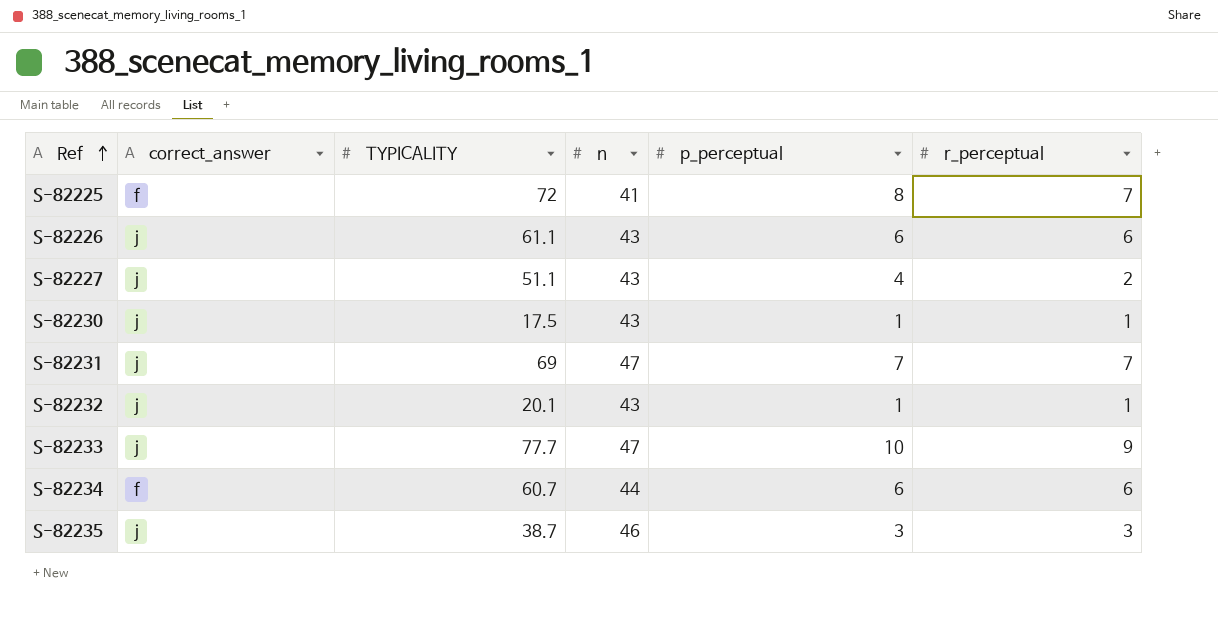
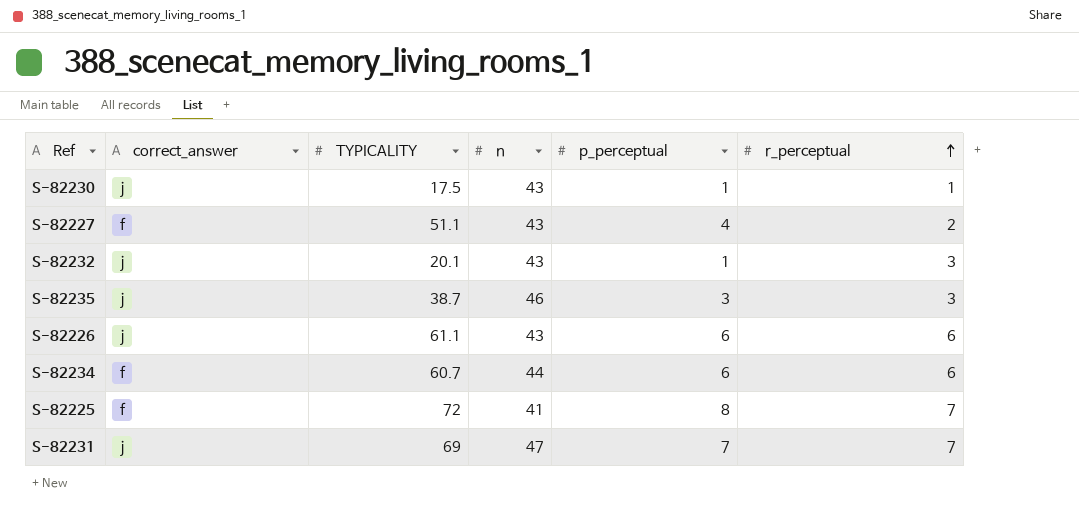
row order: Ref ascending -> r_perceptual ascending
row S-82233: j | 77.7 | 47 | 10 | 9 -> none
S-82227 | correct_answer: j -> f
S-82232 | r_perceptual: 1 -> 3

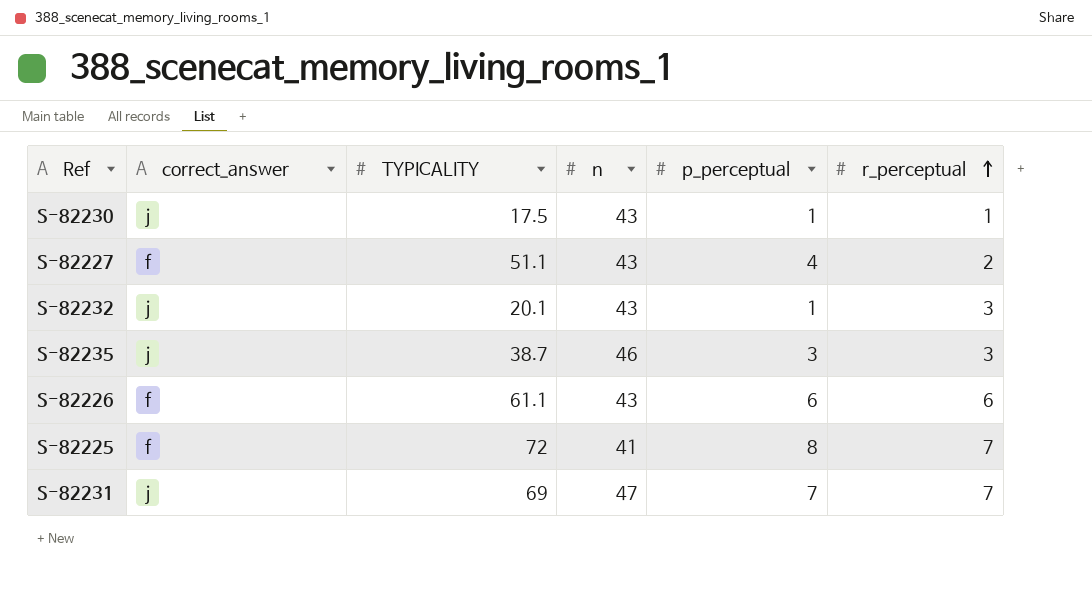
row S-82234: f | 60.7 | 44 | 6 | 6 -> none
S-82226 | correct_answer: j -> f

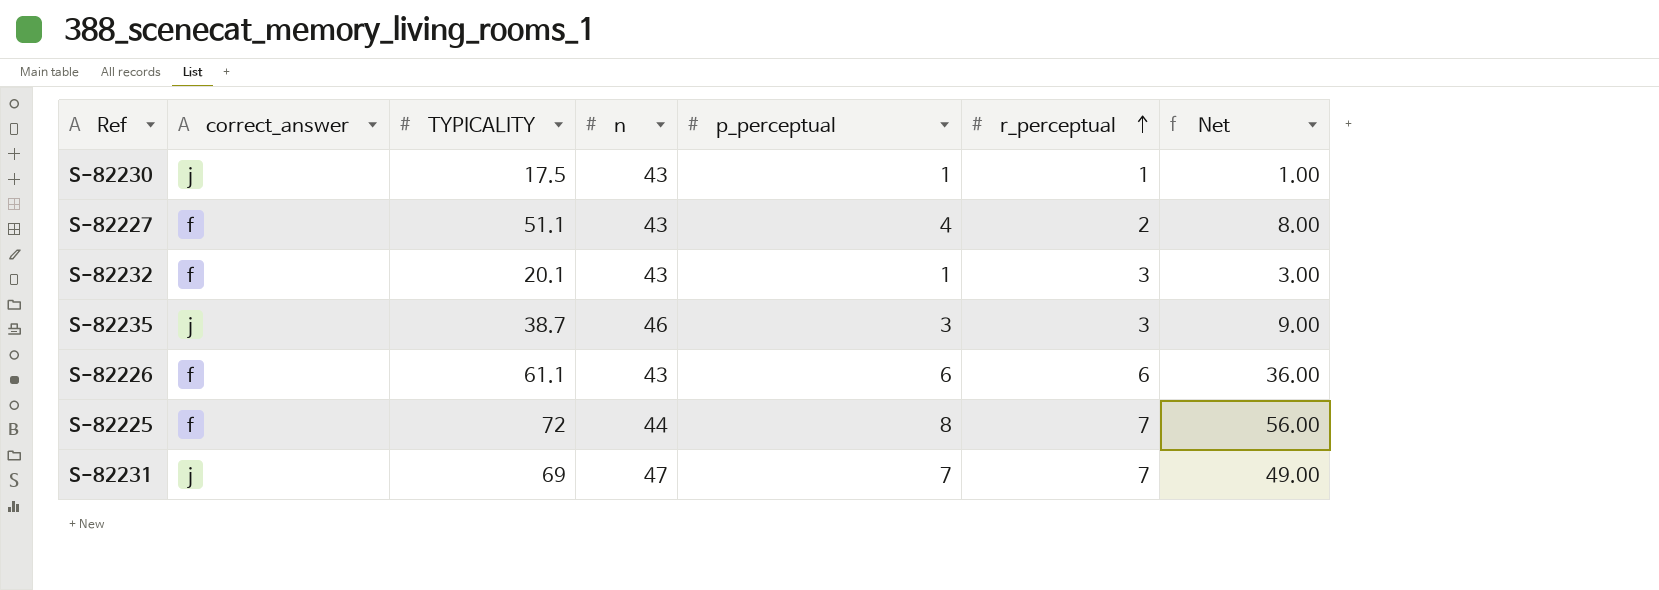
column Net | formula: none -> [p_perceptual] * [r_perceptual]
S-82232 | correct_answer: j -> f
S-82225 | n: 41 -> 44

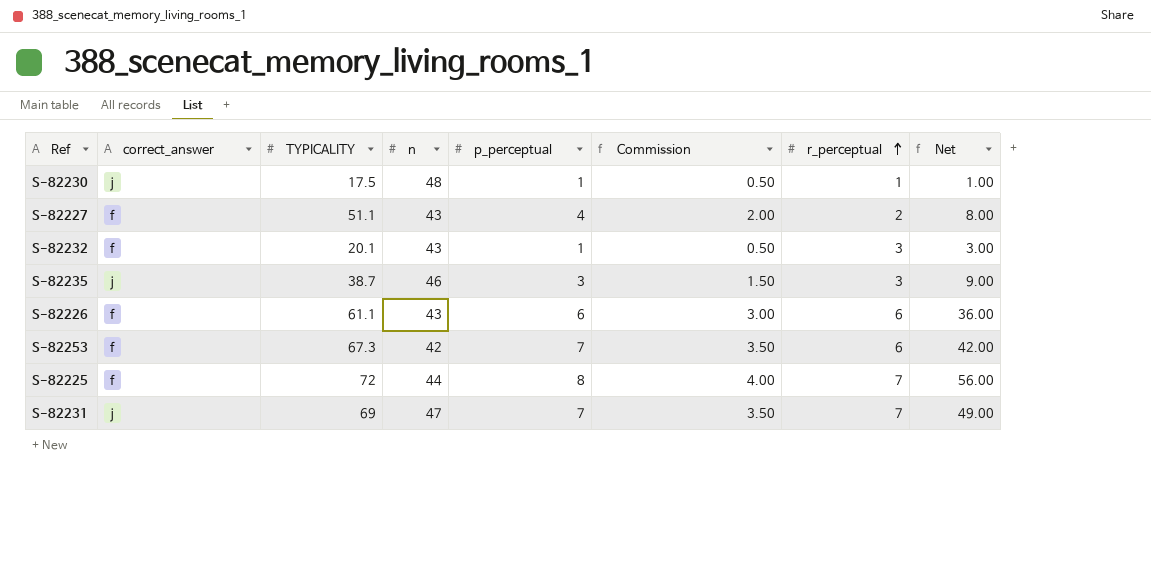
column Commission | formula: none -> [p_perceptual] * 0.5
S-82230 | n: 43 -> 48
row S-82253: none -> f | 67.3 | 42 | 7 | 3.50 | 6 | 42.00

